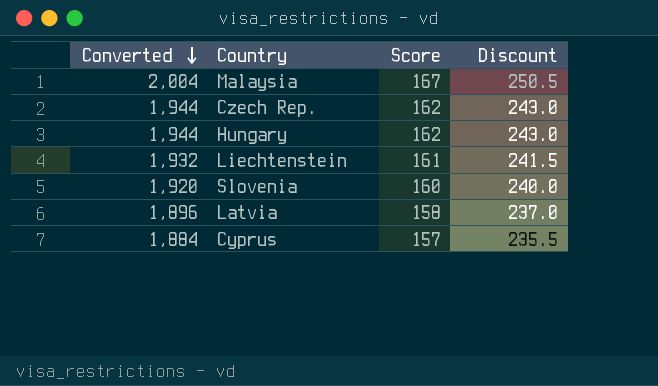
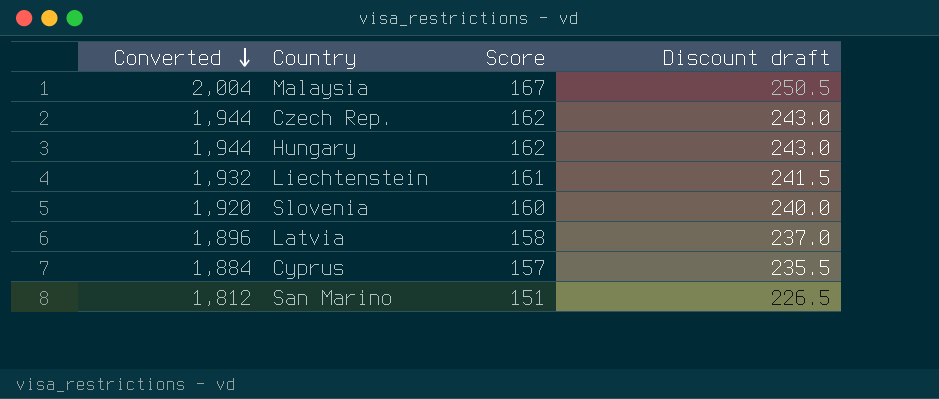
column name: Discount -> Discount draft
row San Marino: none -> 1,812 | 151 | 226.5

